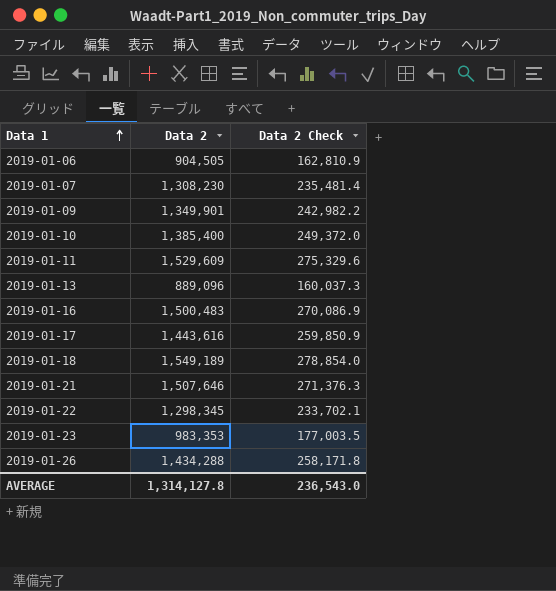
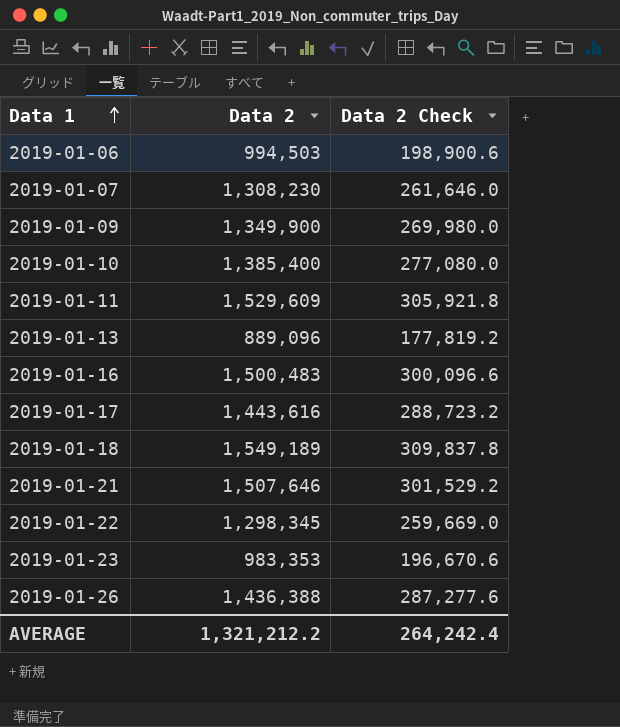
column Data 2 Check | formula: [Data 2] * 0.18 -> [Data 2] * 0.2
2019-01-06 | Data 2: 904,505 -> 994,503
2019-01-09 | Data 2: 1,349,901 -> 1,349,900
2019-01-26 | Data 2: 1,434,288 -> 1,436,388
AVERAGE | Data 2: 1,314,127.8 -> 1,321,212.2
AVERAGE | Data 2 Check: 236,543.0 -> 264,242.4

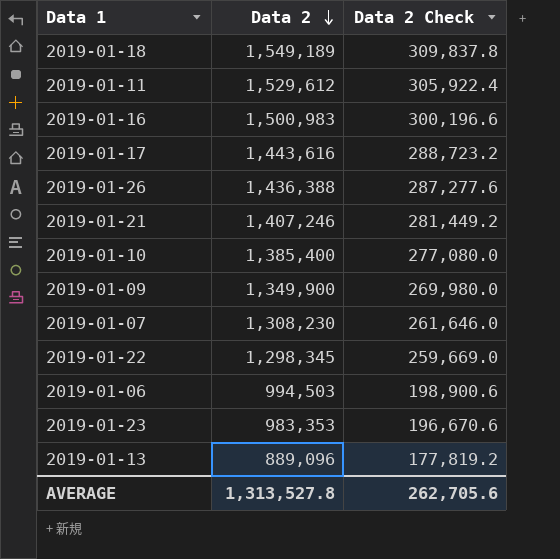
row order: Data 1 ascending -> Data 2 descending
2019-01-11 | Data 2: 1,529,609 -> 1,529,612
2019-01-11 | Data 2 Check: 305,921.8 -> 305,922.4
2019-01-16 | Data 2: 1,500,483 -> 1,500,983
2019-01-16 | Data 2 Check: 300,096.6 -> 300,196.6
2019-01-21 | Data 2: 1,507,646 -> 1,407,246
2019-01-21 | Data 2 Check: 301,529.2 -> 281,449.2
AVERAGE | Data 2: 1,321,212.2 -> 1,313,527.8
AVERAGE | Data 2 Check: 264,242.4 -> 262,705.6

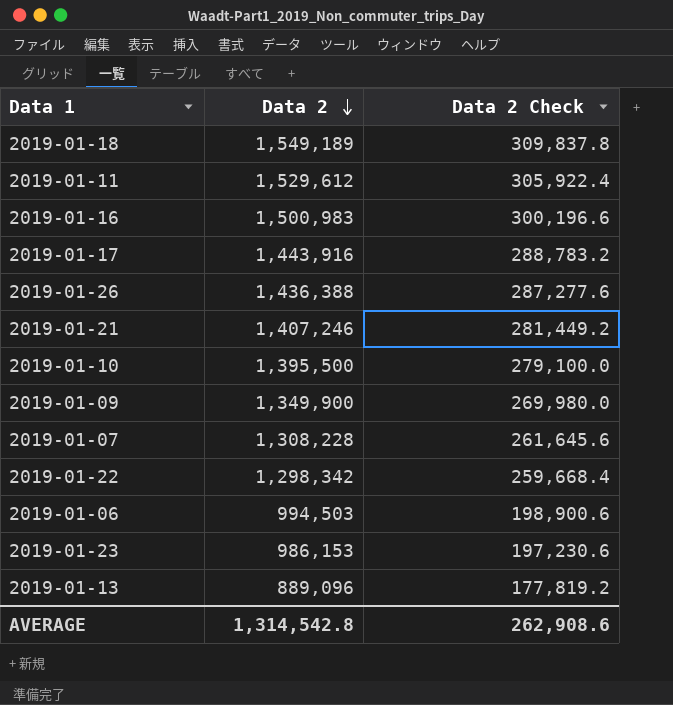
2019-01-17 | Data 2: 1,443,616 -> 1,443,916
2019-01-17 | Data 2 Check: 288,723.2 -> 288,783.2
2019-01-10 | Data 2: 1,385,400 -> 1,395,500
2019-01-10 | Data 2 Check: 277,080.0 -> 279,100.0
2019-01-07 | Data 2: 1,308,230 -> 1,308,228
2019-01-07 | Data 2 Check: 261,646.0 -> 261,645.6
2019-01-22 | Data 2: 1,298,345 -> 1,298,342
2019-01-22 | Data 2 Check: 259,669.0 -> 259,668.4
2019-01-23 | Data 2: 983,353 -> 986,153
2019-01-23 | Data 2 Check: 196,670.6 -> 197,230.6
AVERAGE | Data 2: 1,313,527.8 -> 1,314,542.8
AVERAGE | Data 2 Check: 262,705.6 -> 262,908.6

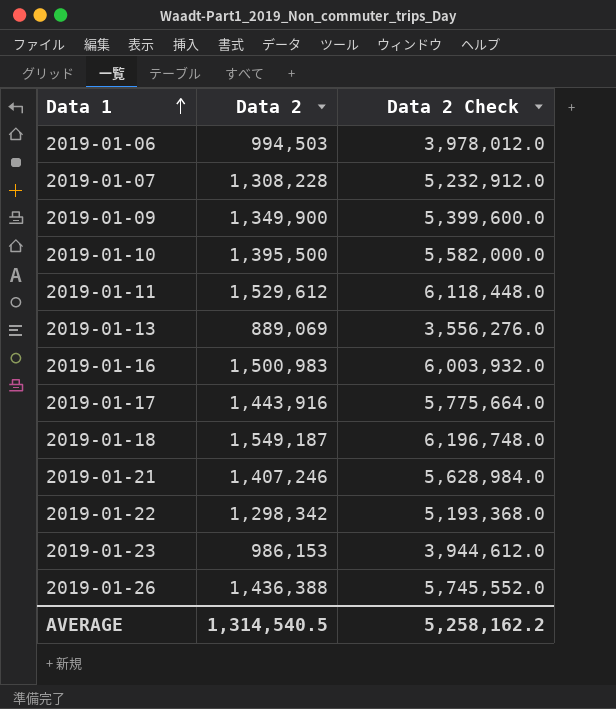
row order: Data 2 descending -> Data 1 ascending
column Data 2 Check | formula: [Data 2] * 0.2 -> [Data 2] * 4
2019-01-13 | Data 2: 889,096 -> 889,069
2019-01-18 | Data 2: 1,549,189 -> 1,549,187
AVERAGE | Data 2: 1,314,542.8 -> 1,314,540.5
AVERAGE | Data 2 Check: 262,908.6 -> 5,258,162.2

